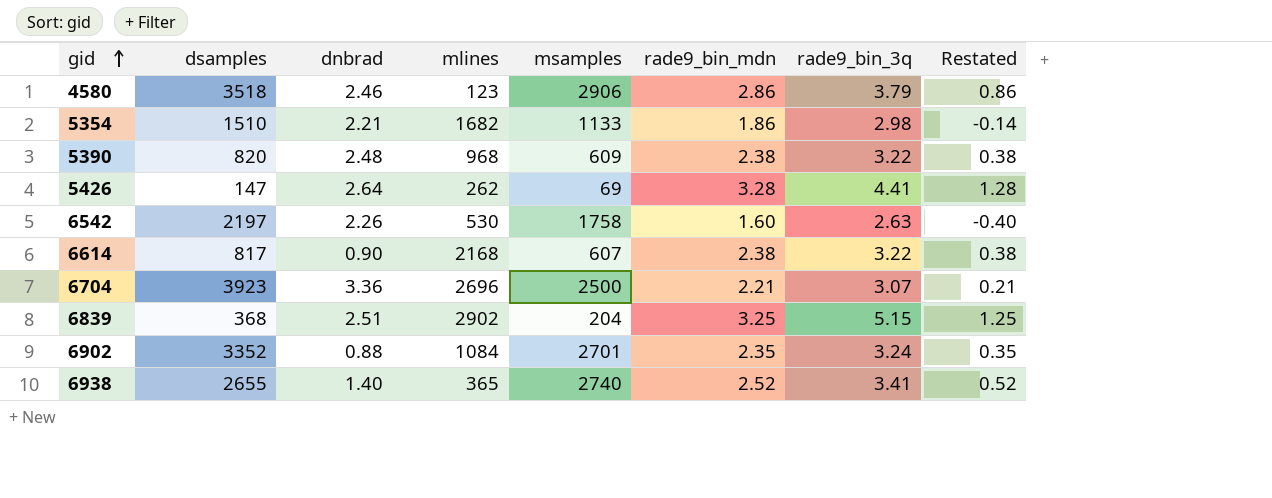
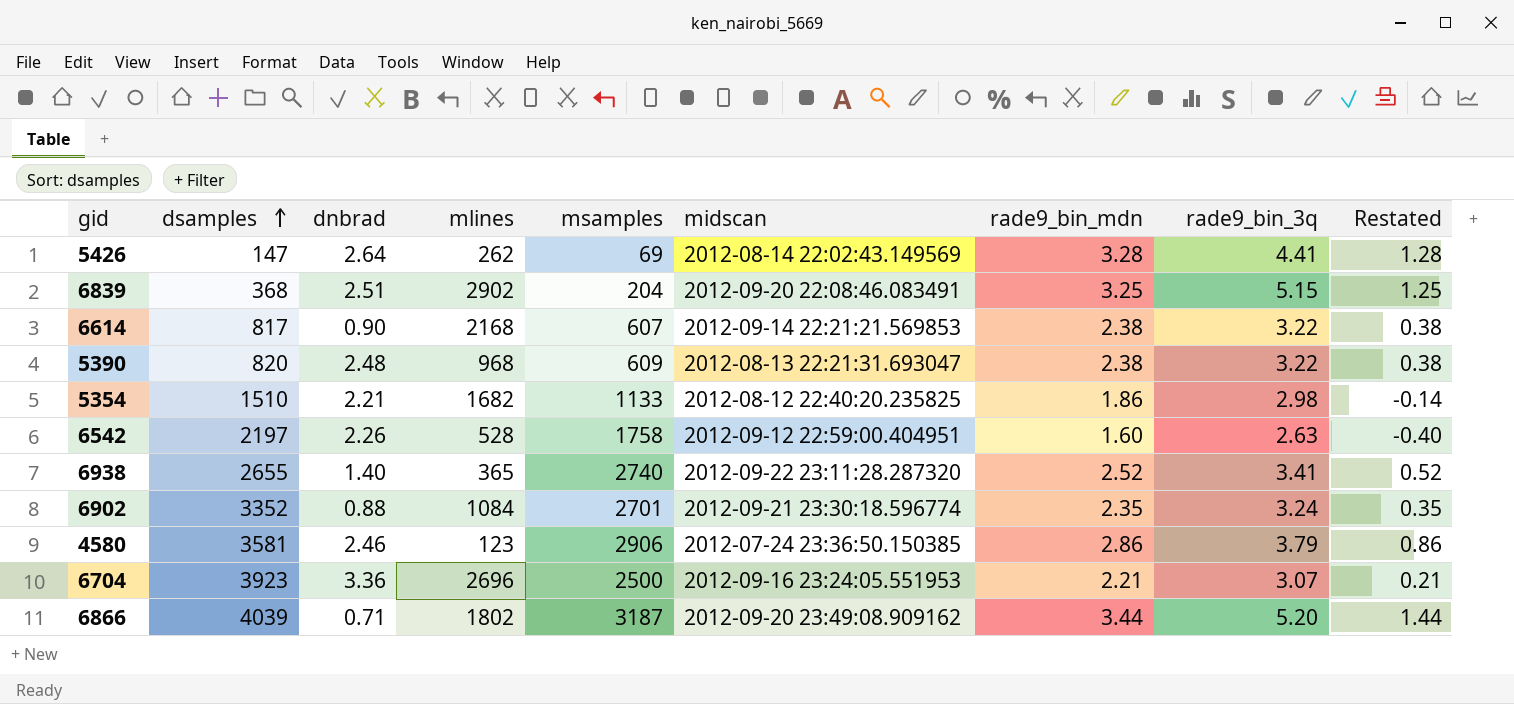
row order: gid ascending -> dsamples ascending
column midscan | position: none -> 6
6542 | mlines: 530 -> 528
4580 | dsamples: 3518 -> 3581
row 6866: none -> 4039 | 0.71 | 1802 | 3187 | 2012-09-20 23:49:08.909162 | 3.44 | 5.20 | 1.44

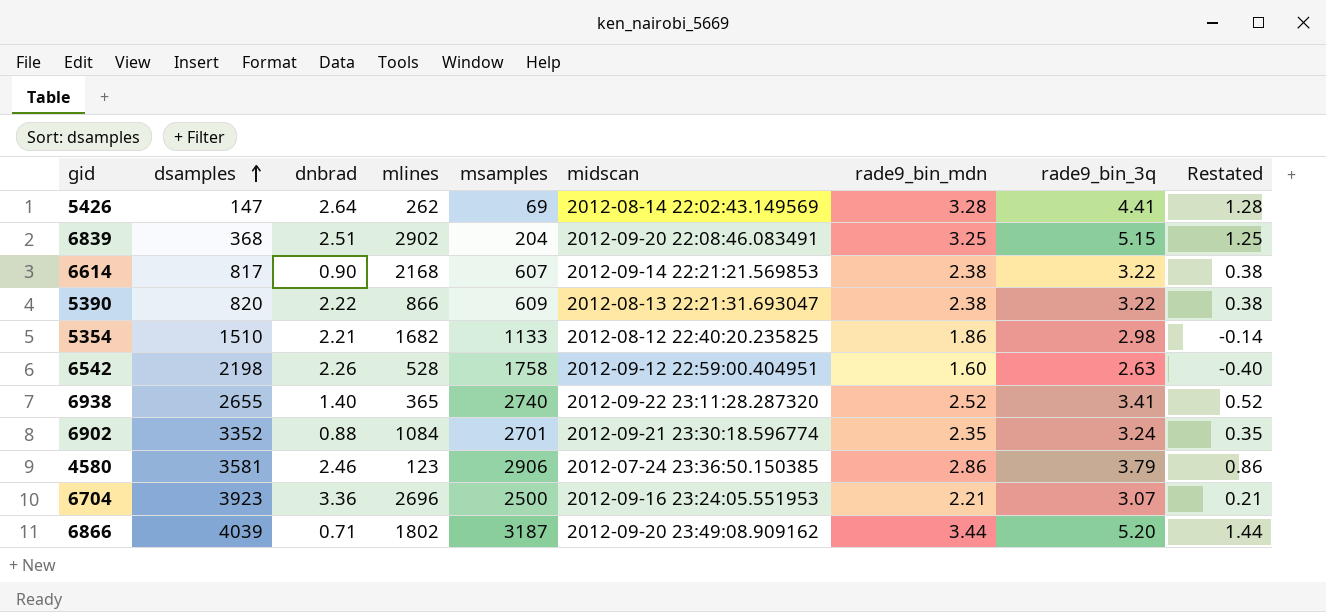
5390 | dnbrad: 2.48 -> 2.22
5390 | mlines: 968 -> 866
6542 | dsamples: 2197 -> 2198

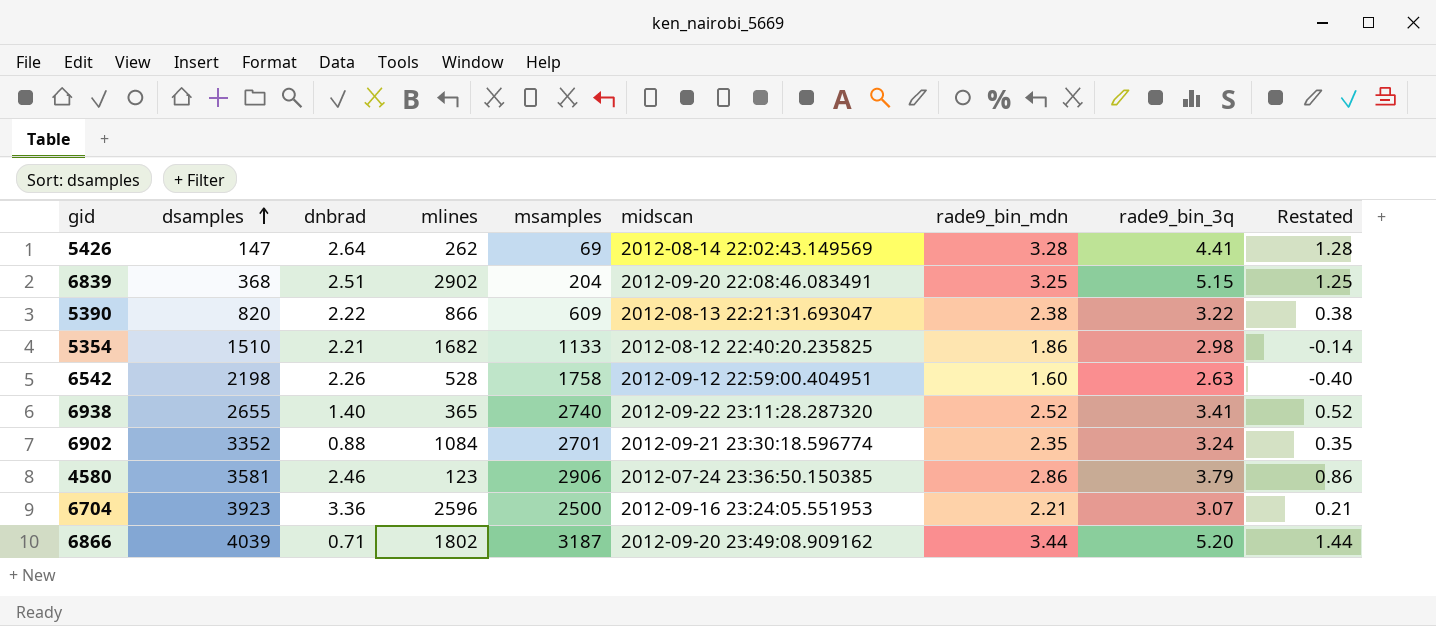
row 6614: 817 | 0.90 | 2168 | 607 | 2012-09-14 22:21:21.569853 | 2.38 | 3.22 | 0.38 -> none
6704 | mlines: 2696 -> 2596

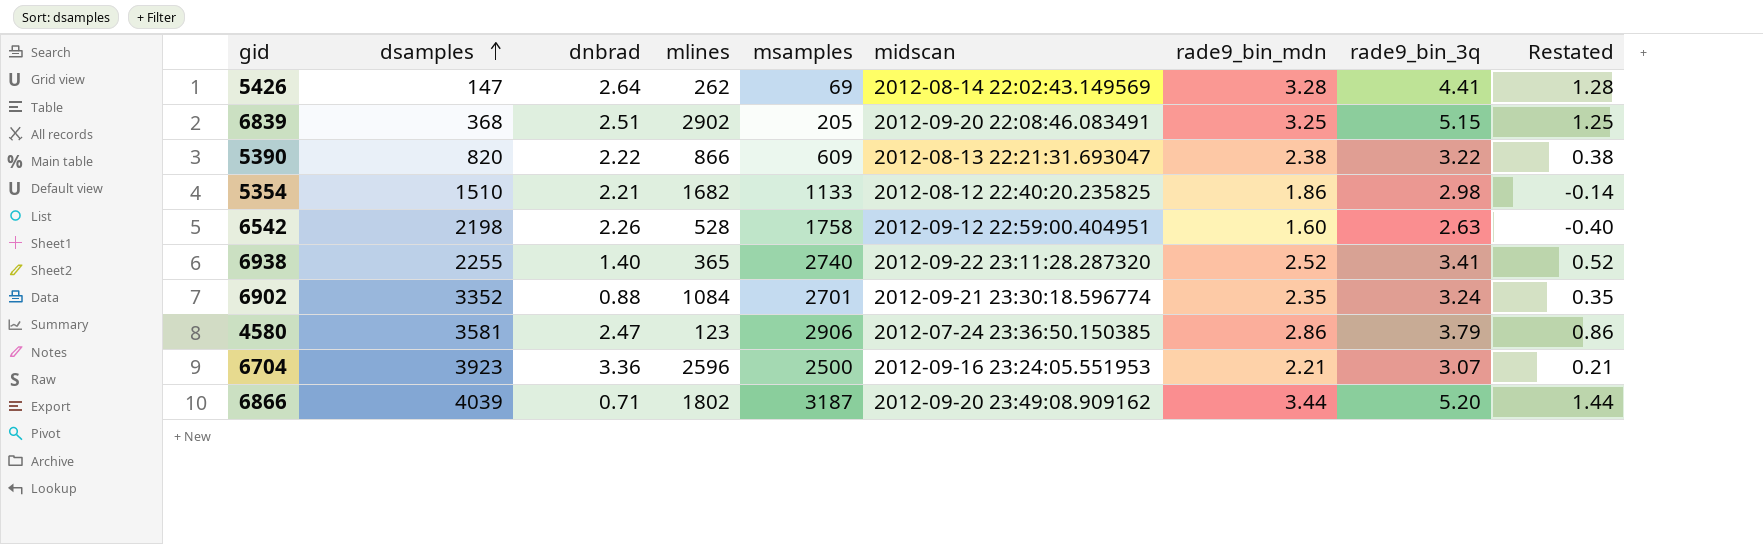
6839 | msamples: 204 -> 205
6938 | dsamples: 2655 -> 2255
4580 | dnbrad: 2.46 -> 2.47

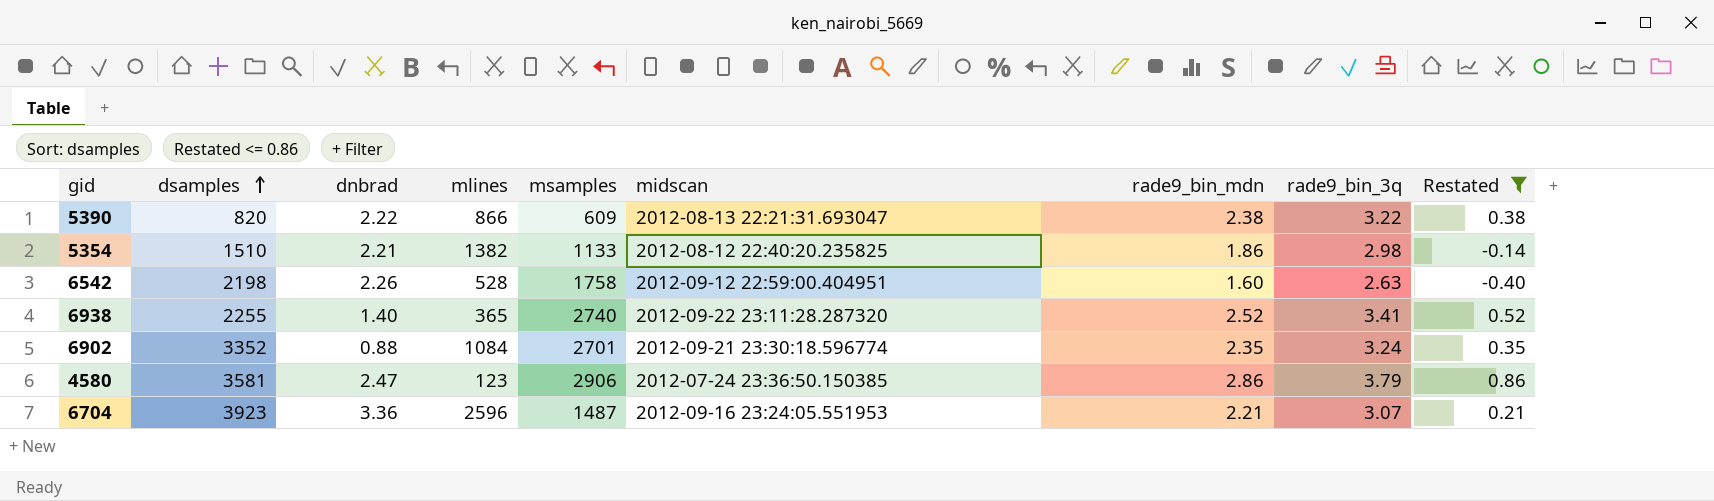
filter: none -> Restated <= 0.86
5354 | mlines: 1682 -> 1382
6704 | msamples: 2500 -> 1487

